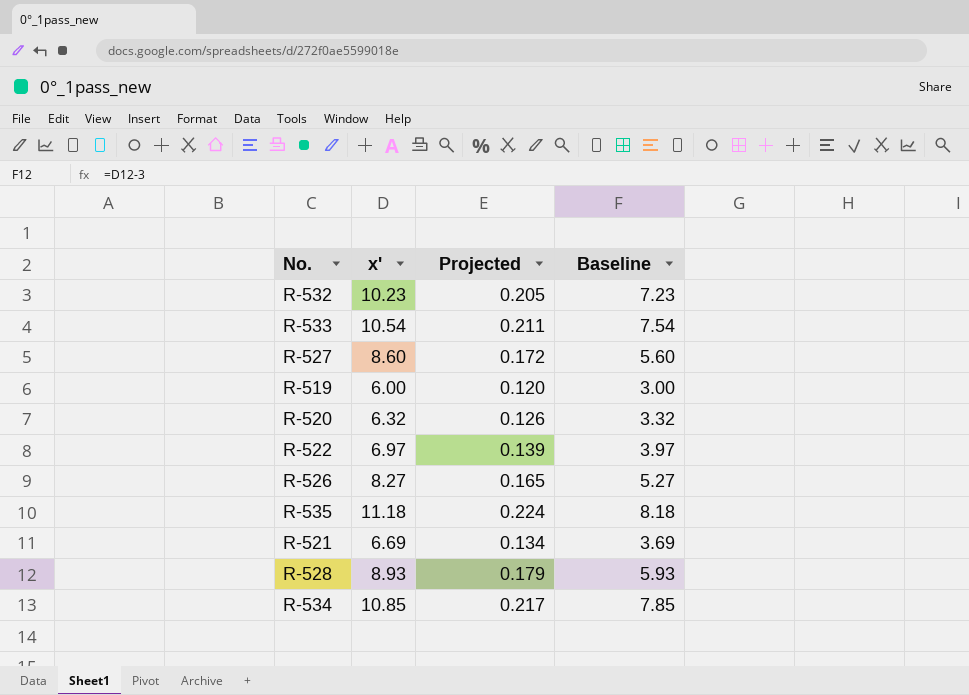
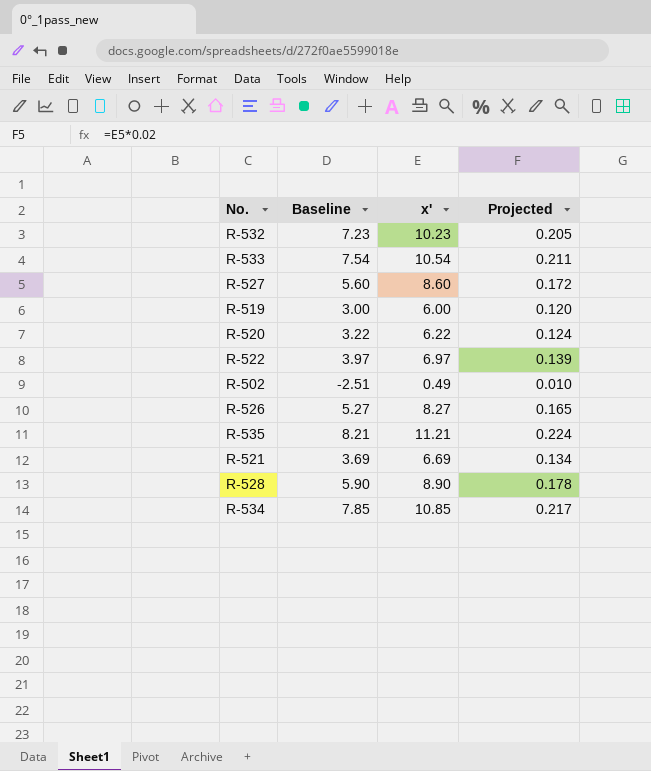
column Baseline | position: 4 -> 2
R-520 | Baseline: 3.32 -> 3.22
R-520 | x': 6.32 -> 6.22
R-520 | Projected: 0.126 -> 0.124
row R-502: none -> -2.51 | 0.49 | 0.010
R-535 | Baseline: 8.18 -> 8.21
R-535 | x': 11.18 -> 11.21
R-528 | Baseline: 5.93 -> 5.90
R-528 | x': 8.93 -> 8.90
R-528 | Projected: 0.179 -> 0.178

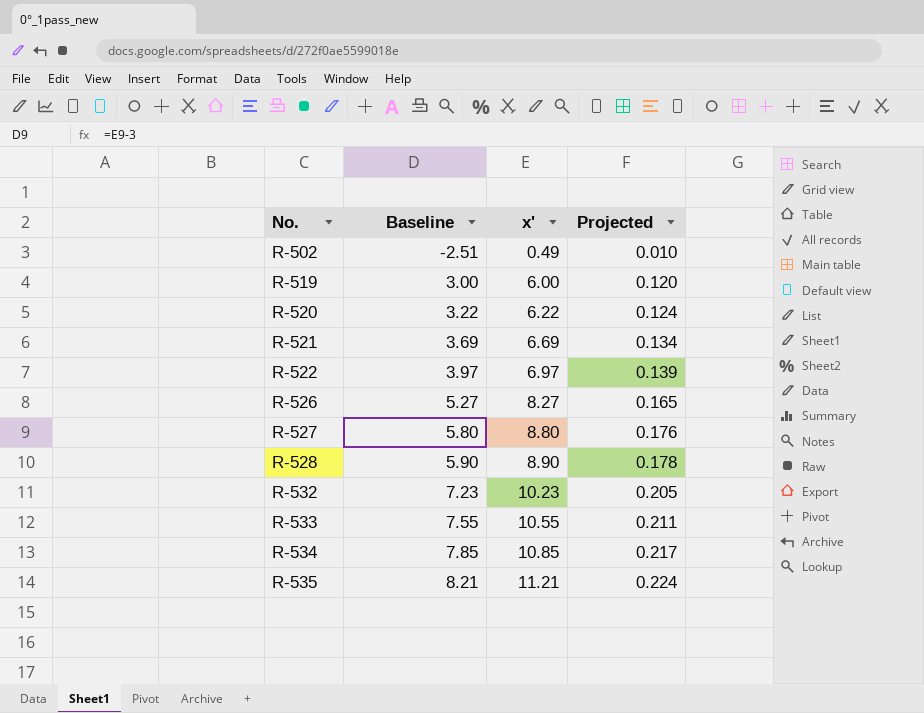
row order: none -> No. ascending
R-527 | Baseline: 5.60 -> 5.80
R-527 | x': 8.60 -> 8.80
R-527 | Projected: 0.172 -> 0.176
R-533 | Baseline: 7.54 -> 7.55
R-533 | x': 10.54 -> 10.55

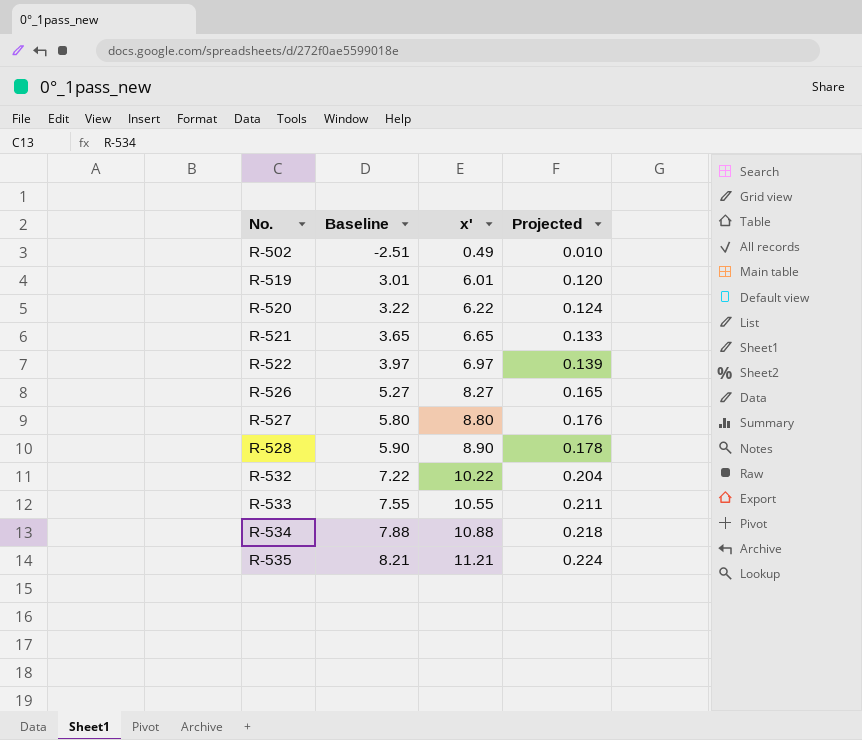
R-519 | Baseline: 3.00 -> 3.01
R-519 | x': 6.00 -> 6.01
R-521 | Baseline: 3.69 -> 3.65
R-521 | x': 6.69 -> 6.65
R-521 | Projected: 0.134 -> 0.133
R-532 | Baseline: 7.23 -> 7.22
R-532 | x': 10.23 -> 10.22
R-532 | Projected: 0.205 -> 0.204
R-534 | Baseline: 7.85 -> 7.88
R-534 | x': 10.85 -> 10.88
R-534 | Projected: 0.217 -> 0.218

